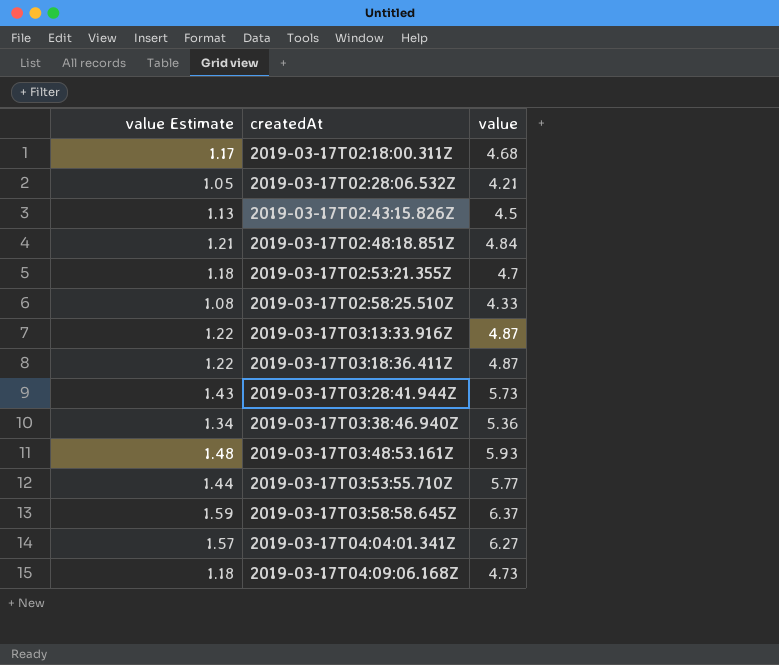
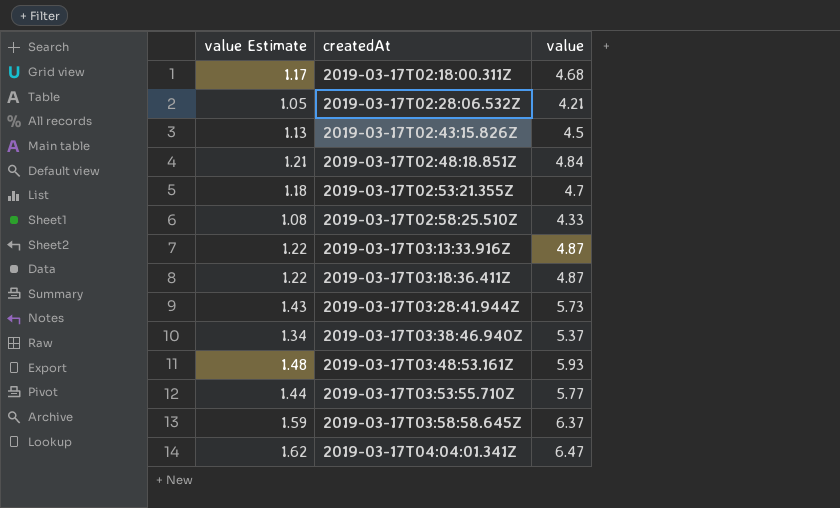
row 2019-03-17T04:09:06.168Z: 1.18 | 4.73 -> none
2019-03-17T03:38:46.940Z | value: 5.36 -> 5.37
2019-03-17T04:04:01.341Z | value Estimate: 1.57 -> 1.62
2019-03-17T04:04:01.341Z | value: 6.27 -> 6.47

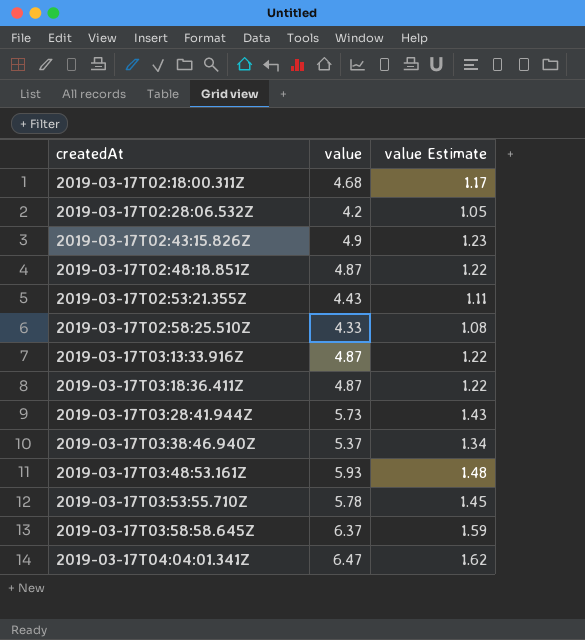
column value Estimate | position: 1 -> 3
2019-03-17T02:28:06.532Z | value: 4.21 -> 4.2
2019-03-17T02:43:15.826Z | value: 4.5 -> 4.9
2019-03-17T02:43:15.826Z | value Estimate: 1.13 -> 1.23
2019-03-17T02:48:18.851Z | value: 4.84 -> 4.87
2019-03-17T02:48:18.851Z | value Estimate: 1.21 -> 1.22
2019-03-17T02:53:21.355Z | value: 4.7 -> 4.43
2019-03-17T02:53:21.355Z | value Estimate: 1.18 -> 1.11
2019-03-17T03:53:55.710Z | value: 5.77 -> 5.78
2019-03-17T03:53:55.710Z | value Estimate: 1.44 -> 1.45

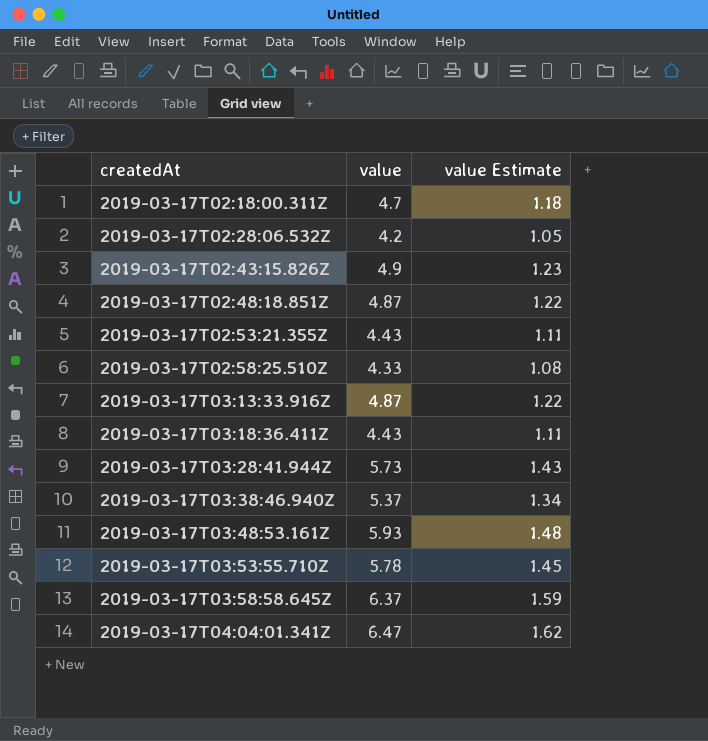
2019-03-17T02:18:00.311Z | value: 4.68 -> 4.7
2019-03-17T02:18:00.311Z | value Estimate: 1.17 -> 1.18
2019-03-17T03:18:36.411Z | value: 4.87 -> 4.43
2019-03-17T03:18:36.411Z | value Estimate: 1.22 -> 1.11

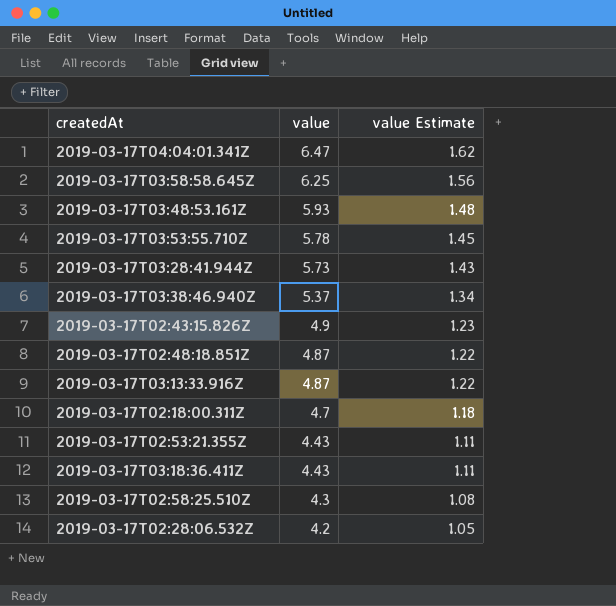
row order: createdAt ascending -> value descending
2019-03-17T03:58:58.645Z | value: 6.37 -> 6.25
2019-03-17T03:58:58.645Z | value Estimate: 1.59 -> 1.56
2019-03-17T02:58:25.510Z | value: 4.33 -> 4.3

